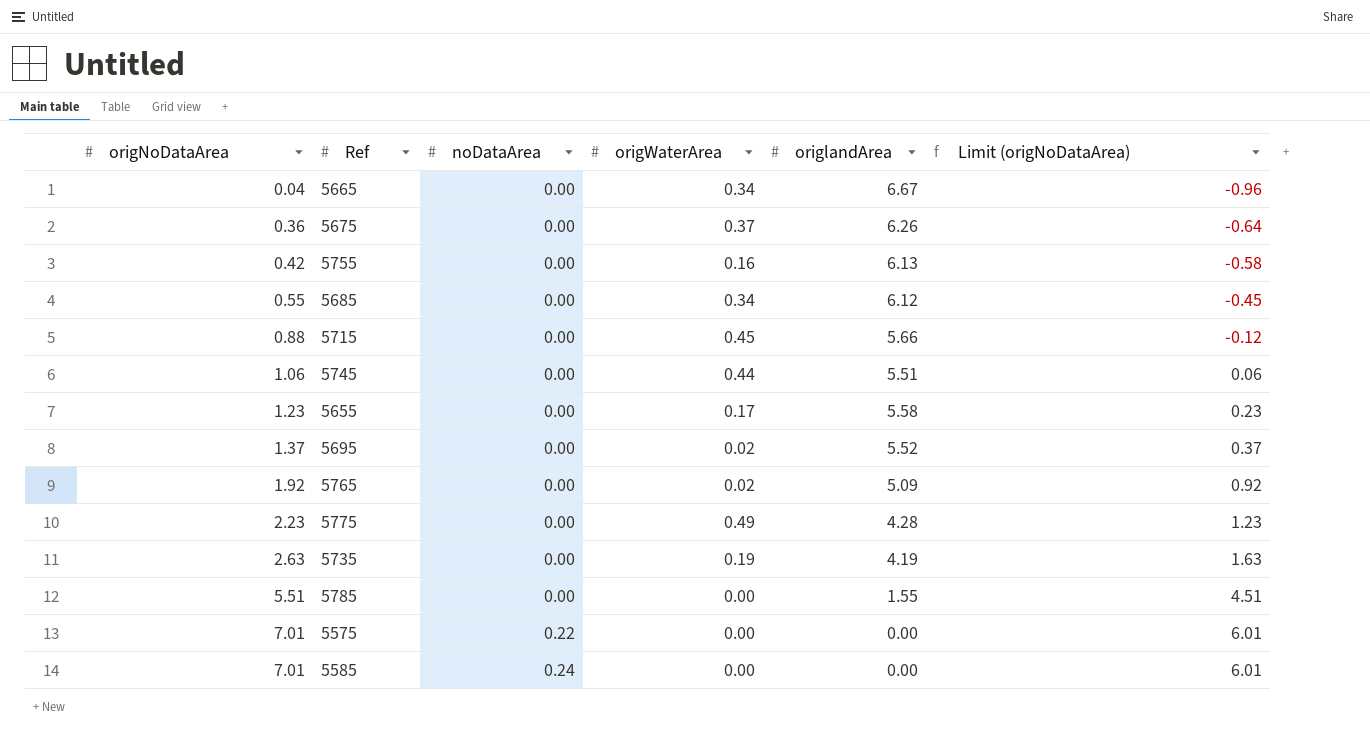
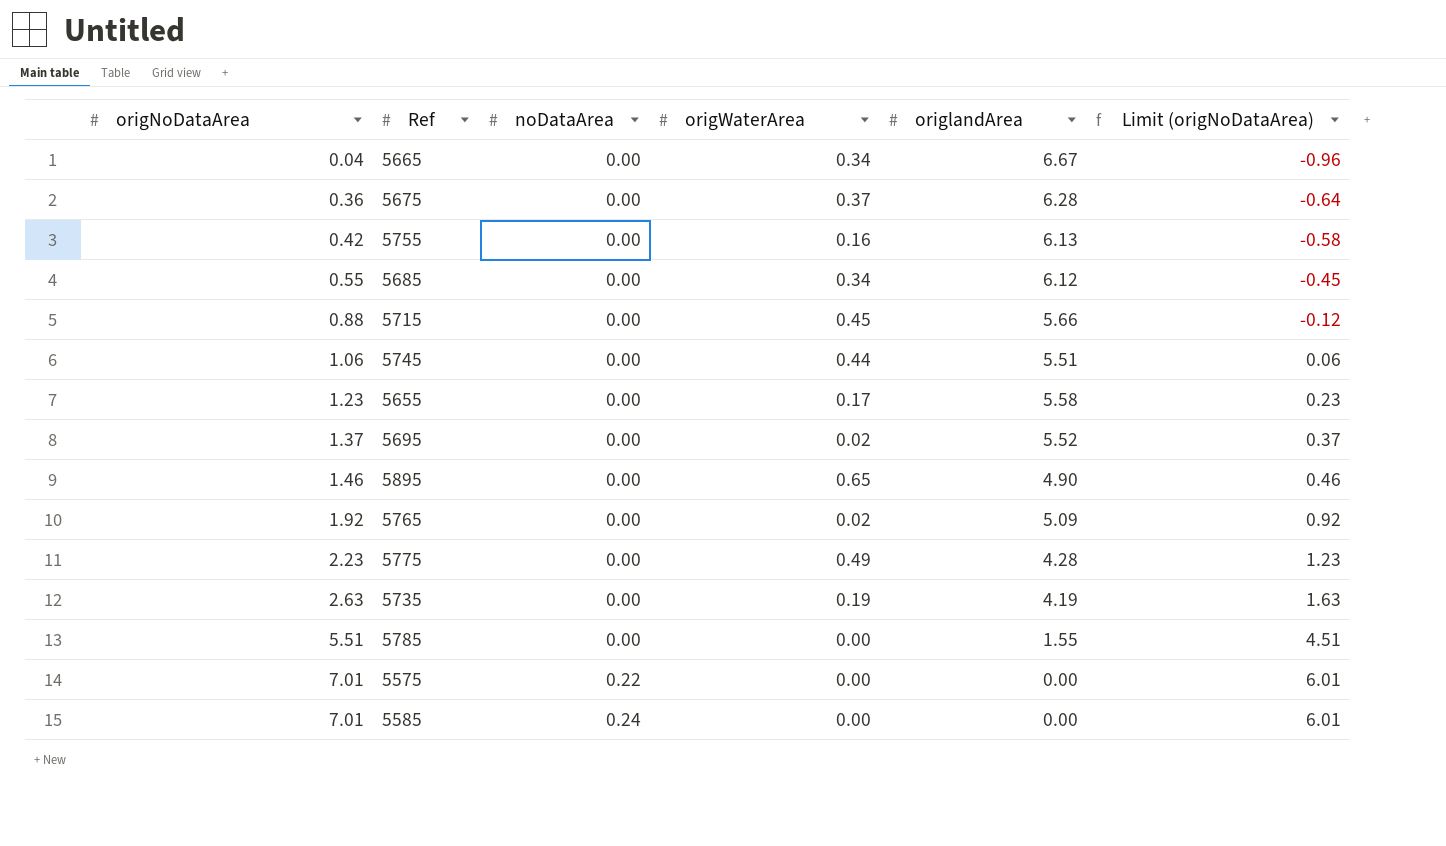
5675 | origlandArea: 6.26 -> 6.28
row 5895: none -> 1.46 | 0.00 | 0.65 | 4.90 | 0.46

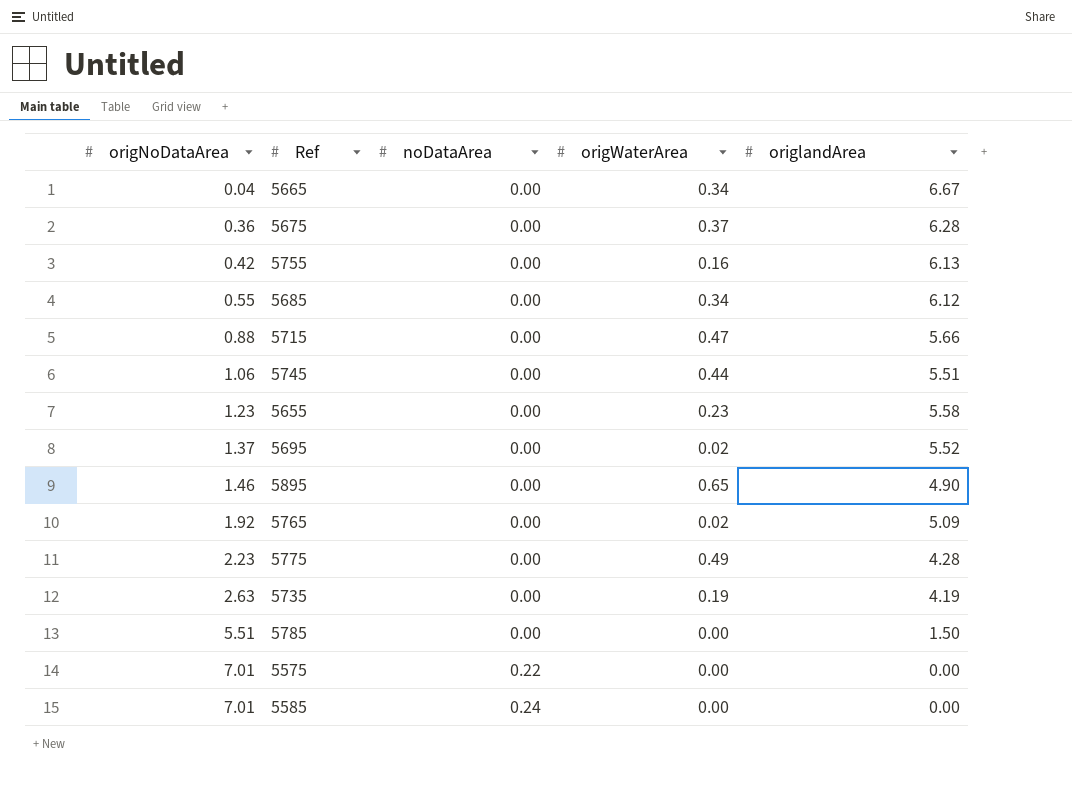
column Limit (origNoDataArea) | formula: [origNoDataArea] - 1 -> none
5715 | origWaterArea: 0.45 -> 0.47
5655 | origWaterArea: 0.17 -> 0.23
5785 | origlandArea: 1.55 -> 1.50

